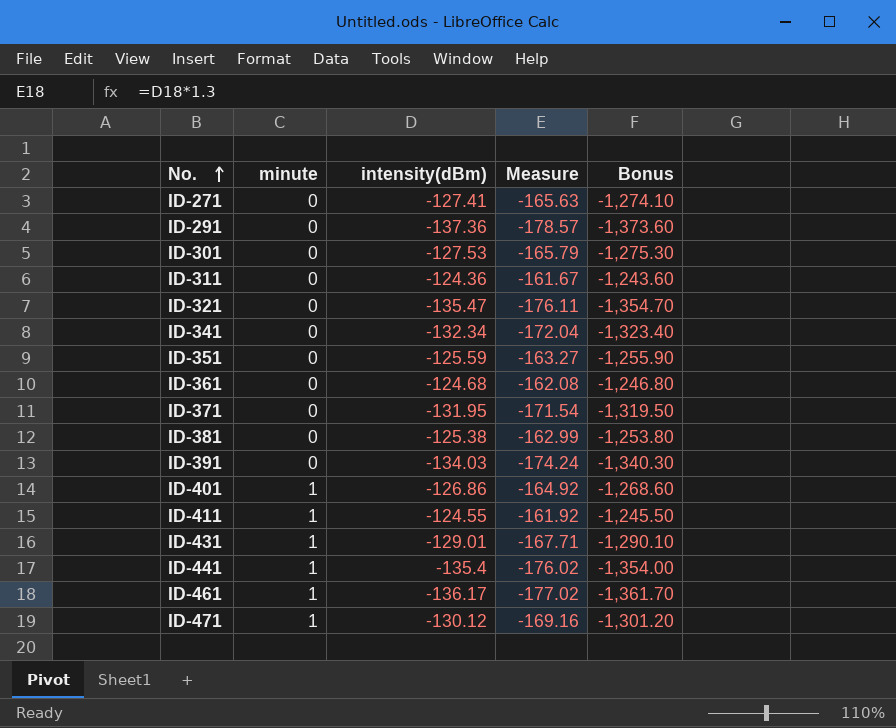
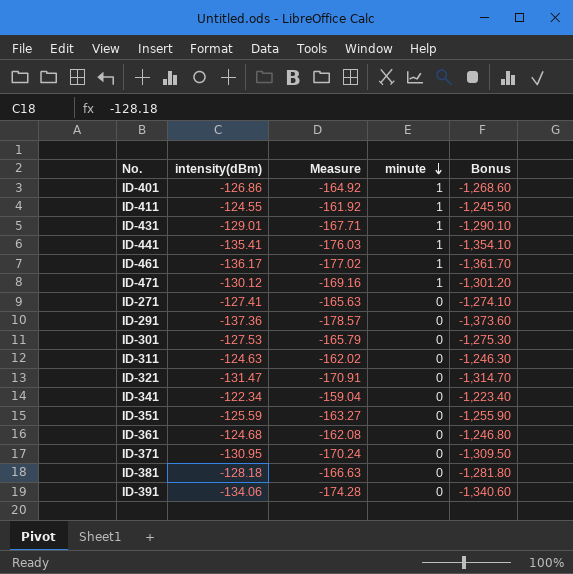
row order: No. ascending -> minute descending
column minute | position: 2 -> 4
ID-441 | intensity(dBm): -135.4 -> -135.41
ID-441 | Measure: -176.02 -> -176.03
ID-441 | Bonus: -1,354.00 -> -1,354.10
ID-311 | intensity(dBm): -124.36 -> -124.63
ID-311 | Measure: -161.67 -> -162.02
ID-311 | Bonus: -1,243.60 -> -1,246.30
ID-321 | intensity(dBm): -135.47 -> -131.47
ID-321 | Measure: -176.11 -> -170.91
ID-321 | Bonus: -1,354.70 -> -1,314.70
ID-341 | intensity(dBm): -132.34 -> -122.34
ID-341 | Measure: -172.04 -> -159.04
ID-341 | Bonus: -1,323.40 -> -1,223.40
ID-371 | intensity(dBm): -131.95 -> -130.95
ID-371 | Measure: -171.54 -> -170.24
ID-371 | Bonus: -1,319.50 -> -1,309.50
ID-381 | intensity(dBm): -125.38 -> -128.18
ID-381 | Measure: -162.99 -> -166.63
ID-381 | Bonus: -1,253.80 -> -1,281.80
ID-391 | intensity(dBm): -134.03 -> -134.06
ID-391 | Measure: -174.24 -> -174.28
ID-391 | Bonus: -1,340.30 -> -1,340.60

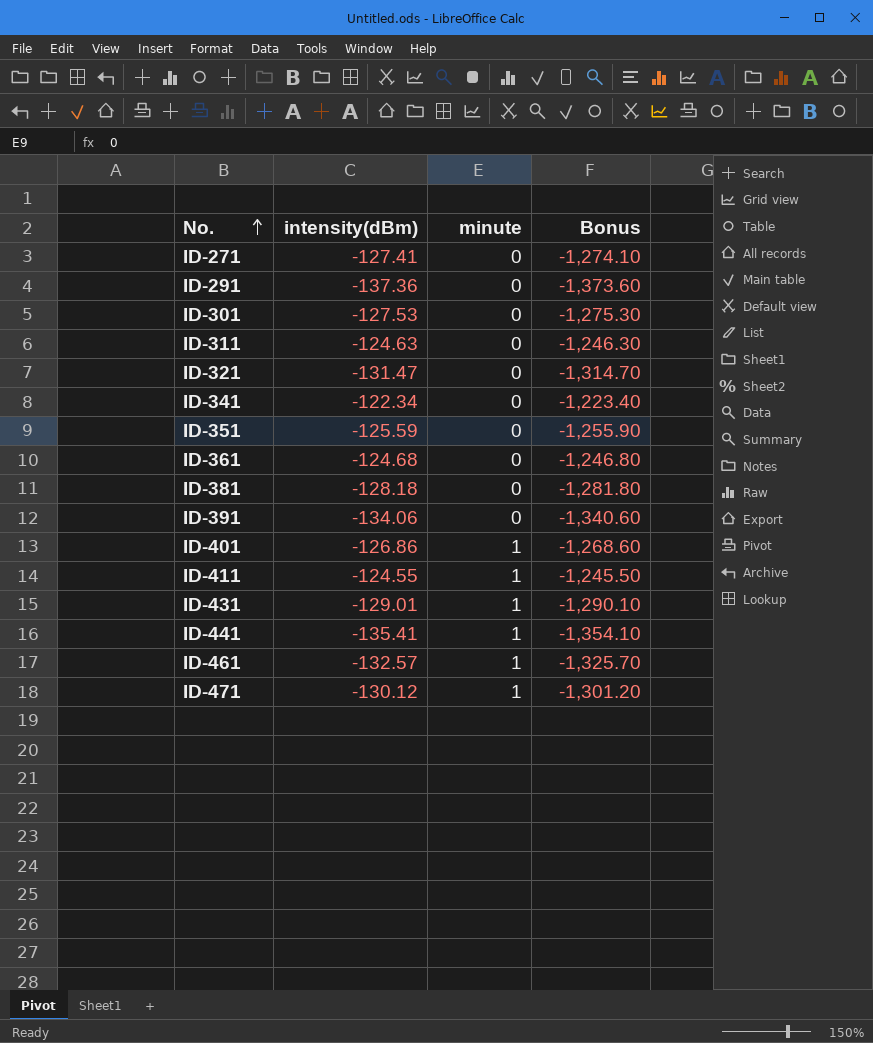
row order: minute descending -> No. ascending
column Measure | formula: [intensity(dBm)] * 1.3 -> none
row ID-371: -130.95 | -170.24 | 0 | -1,309.50 -> none
ID-461 | intensity(dBm): -136.17 -> -132.57
ID-461 | Bonus: -1,361.70 -> -1,325.70

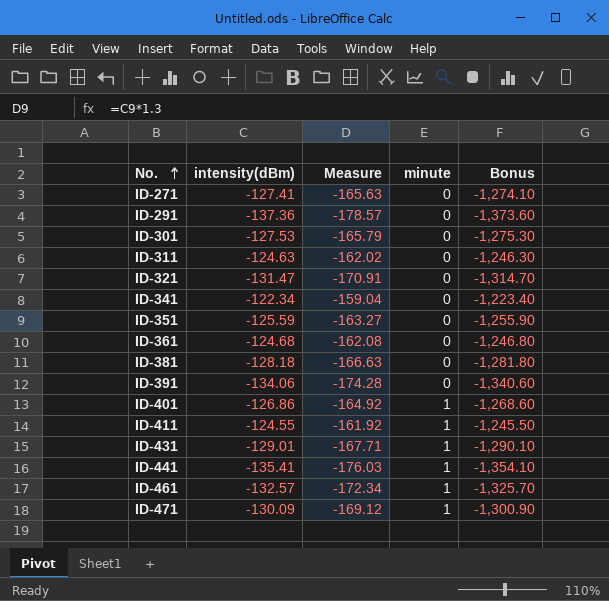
column Measure | formula: none -> [intensity(dBm)] * 1.3
ID-471 | intensity(dBm): -130.12 -> -130.09
ID-471 | Bonus: -1,301.20 -> -1,300.90

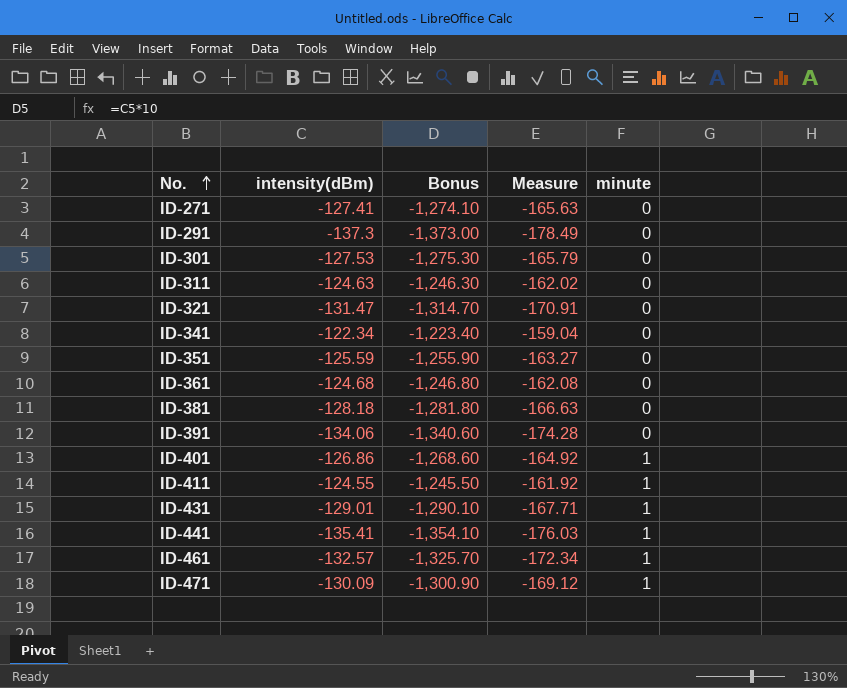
column Bonus | position: 5 -> 3
ID-291 | intensity(dBm): -137.36 -> -137.3
ID-291 | Bonus: -1,373.60 -> -1,373.00
ID-291 | Measure: -178.57 -> -178.49

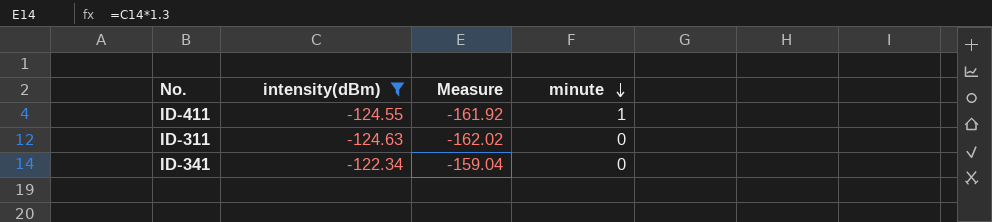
filter: none -> intensity(dBm) >= -124.63
row order: No. ascending -> minute descending
column Bonus | formula: [intensity(dBm)] * 10 -> none

